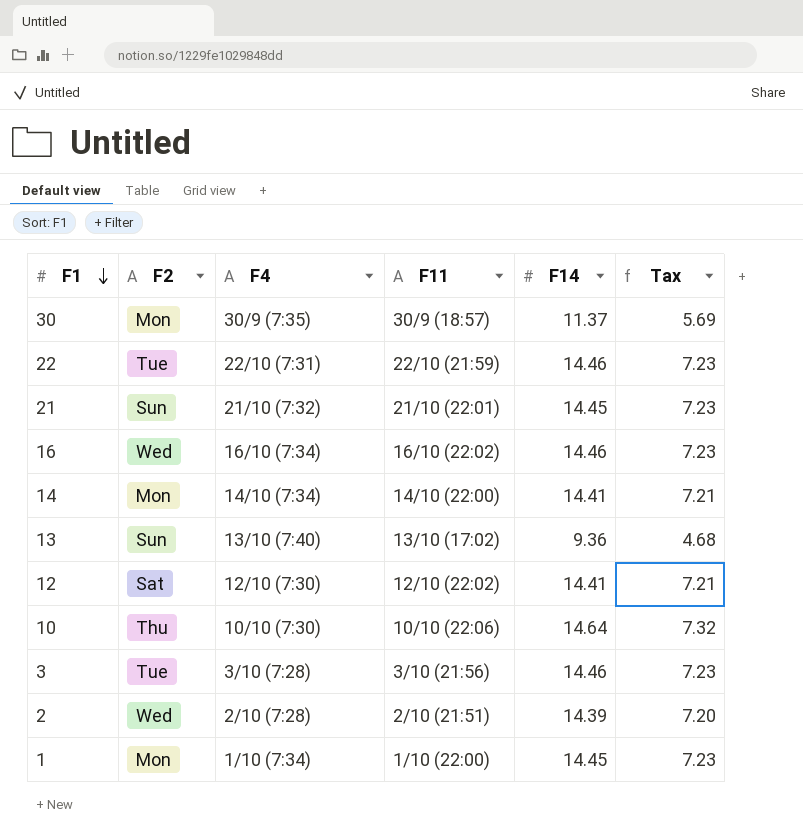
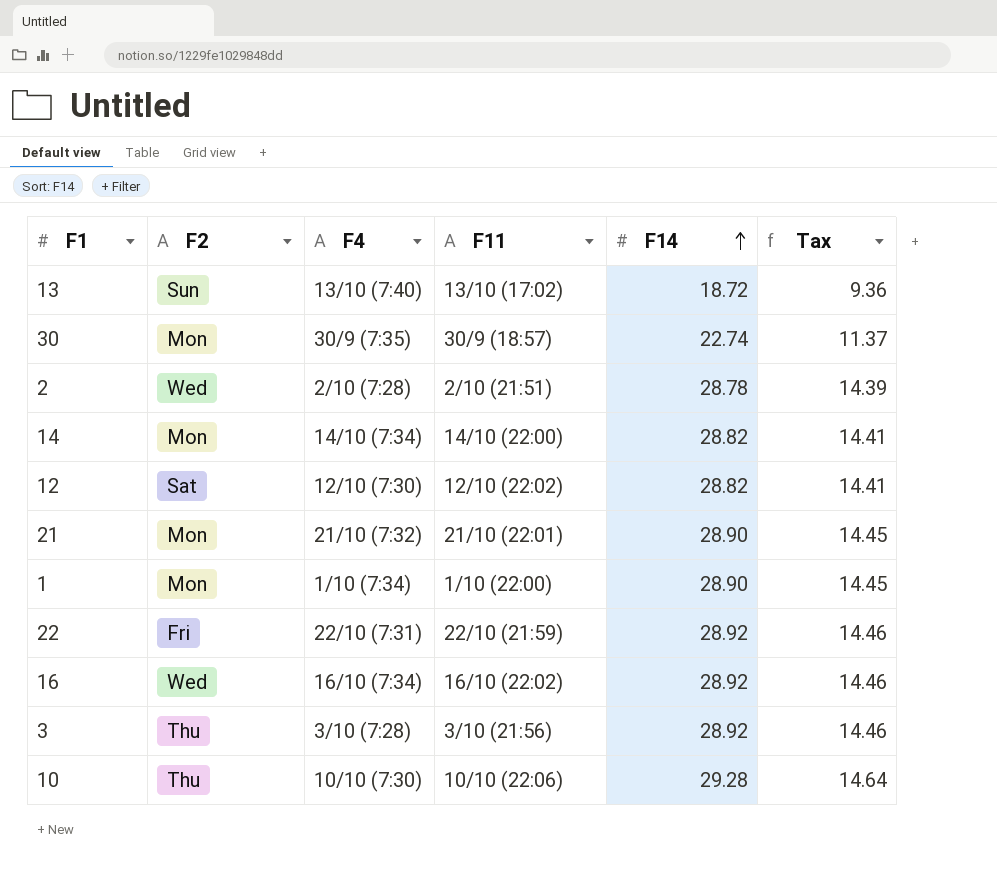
row order: F1 descending -> F14 ascending
13 | F14: 9.36 -> 18.72
13 | Tax: 4.68 -> 9.36
30 | F14: 11.37 -> 22.74
30 | Tax: 5.69 -> 11.37
2 | F14: 14.39 -> 28.78
2 | Tax: 7.20 -> 14.39
14 | F14: 14.41 -> 28.82
14 | Tax: 7.21 -> 14.41
12 | F14: 14.41 -> 28.82
12 | Tax: 7.21 -> 14.41
21 | F2: Sun -> Mon
21 | F14: 14.45 -> 28.90
21 | Tax: 7.23 -> 14.45
1 | F14: 14.45 -> 28.90
1 | Tax: 7.23 -> 14.45
22 | F2: Tue -> Fri
22 | F14: 14.46 -> 28.92
22 | Tax: 7.23 -> 14.46
16 | F14: 14.46 -> 28.92
16 | Tax: 7.23 -> 14.46
3 | F2: Tue -> Thu
3 | F14: 14.46 -> 28.92
3 | Tax: 7.23 -> 14.46
10 | F14: 14.64 -> 29.28
10 | Tax: 7.32 -> 14.64

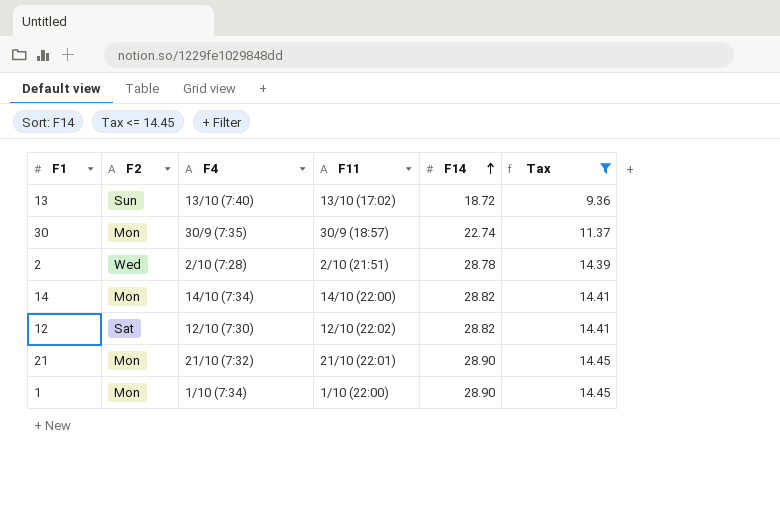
filter: none -> Tax <= 14.45

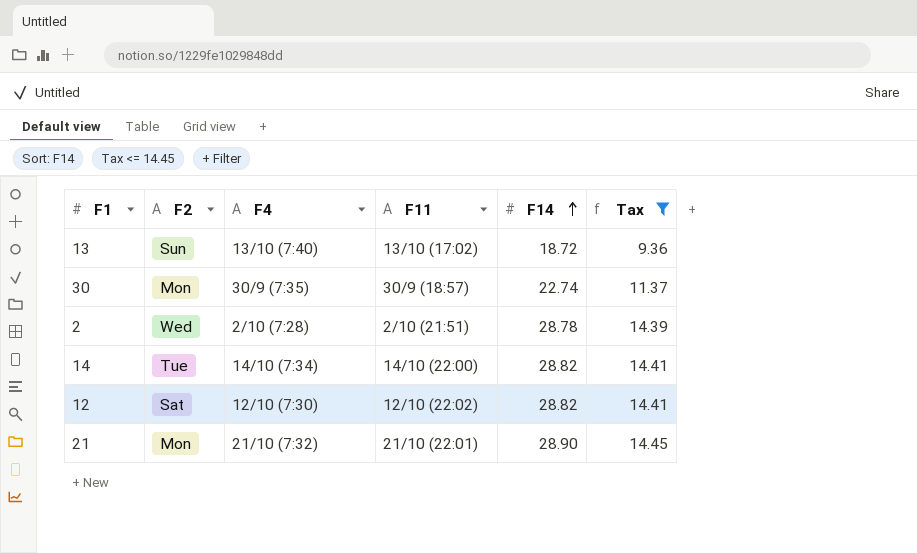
row 1: Mon | 1/10 (7:34) | 1/10 (22:00) | 28.90 | 14.45 -> none
14 | F2: Mon -> Tue

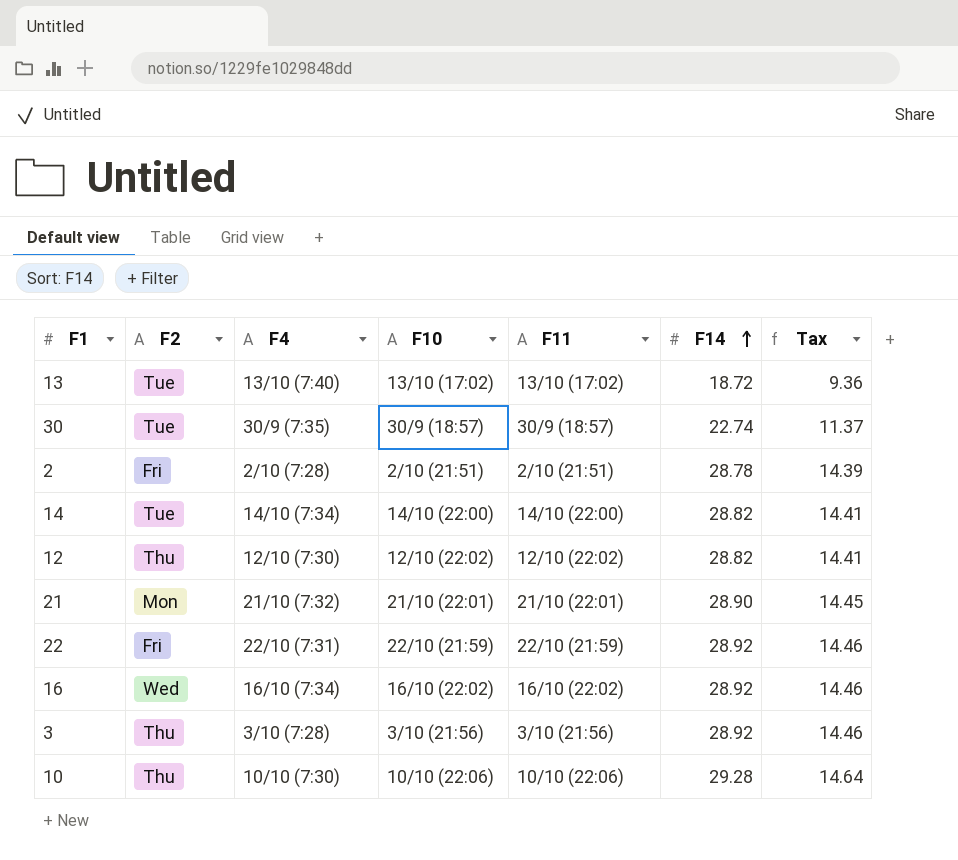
filter: Tax <= 14.45 -> none
column F10 | position: none -> 4
13 | F2: Sun -> Tue
30 | F2: Mon -> Tue
2 | F2: Wed -> Fri
12 | F2: Sat -> Thu

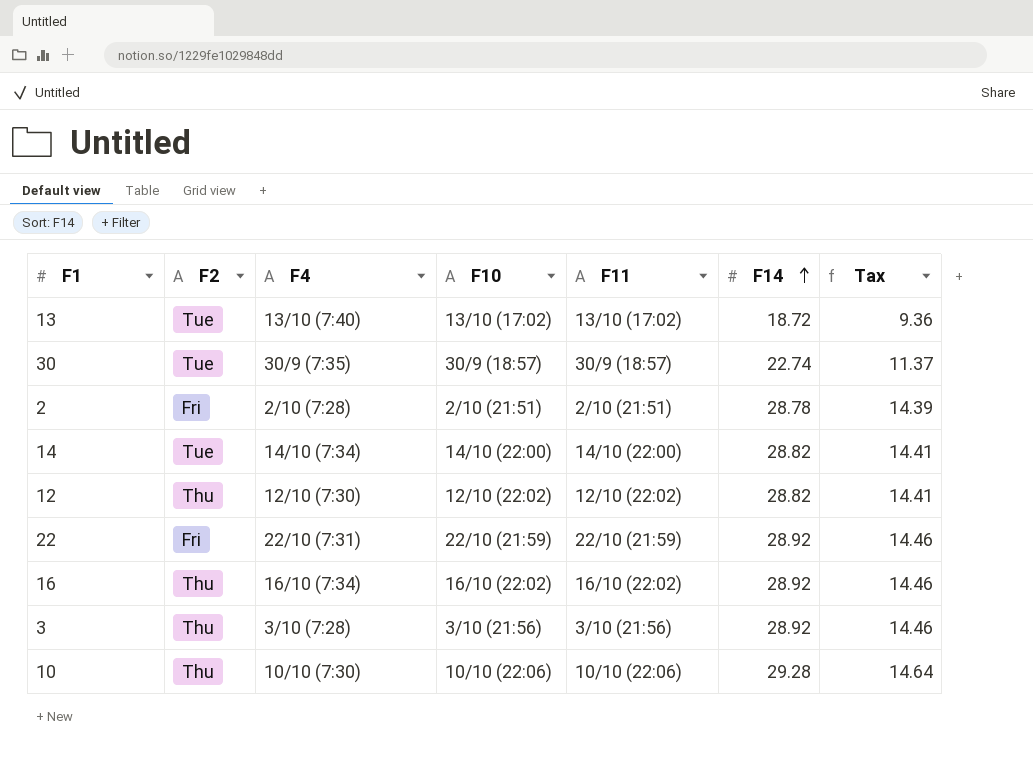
row 21: Mon | 21/10 (7:32) | 21/10 (22:01) | 21/10 (22:01) | 28.90 | 14.45 -> none
16 | F2: Wed -> Thu

